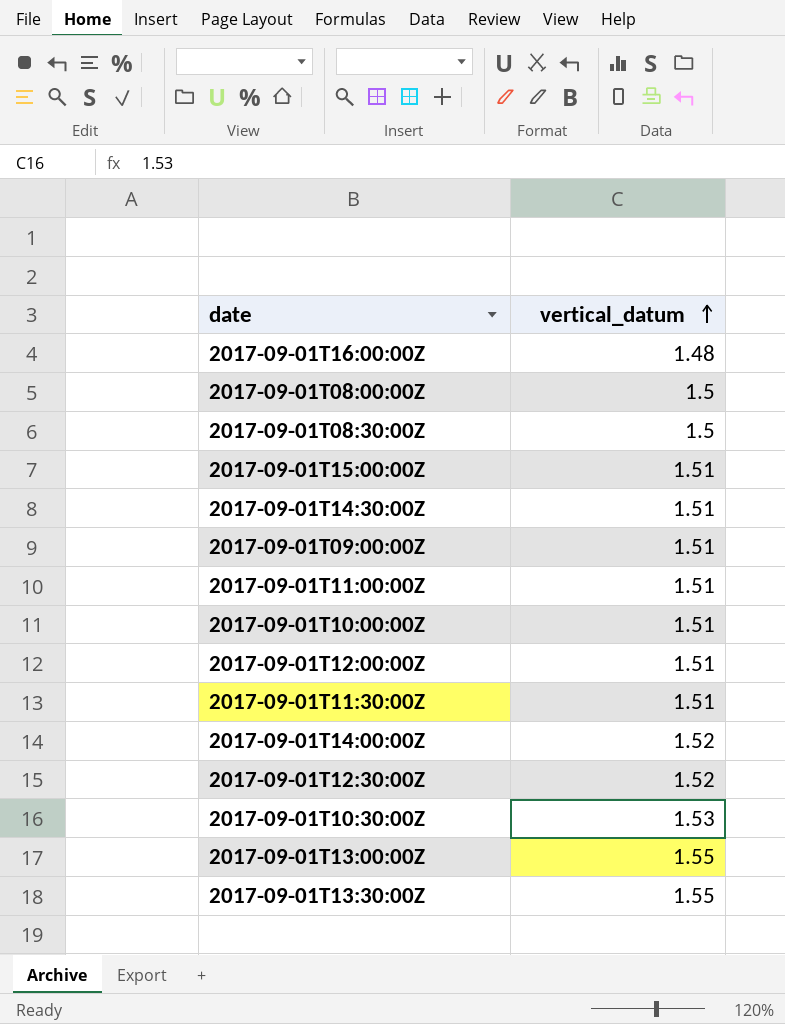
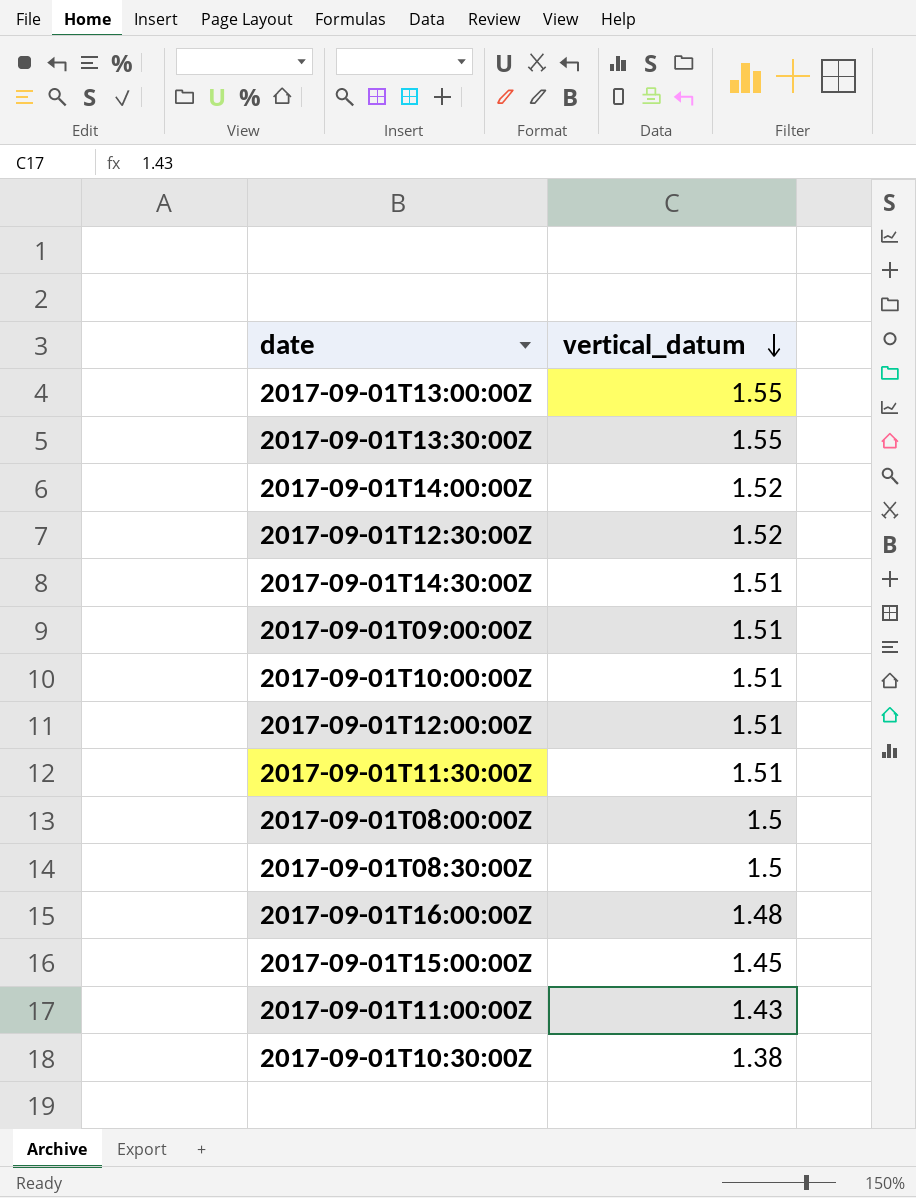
row order: vertical_datum ascending -> vertical_datum descending
2017-09-01T15:00:00Z | vertical_datum: 1.51 -> 1.45
2017-09-01T11:00:00Z | vertical_datum: 1.51 -> 1.43
2017-09-01T10:30:00Z | vertical_datum: 1.53 -> 1.38

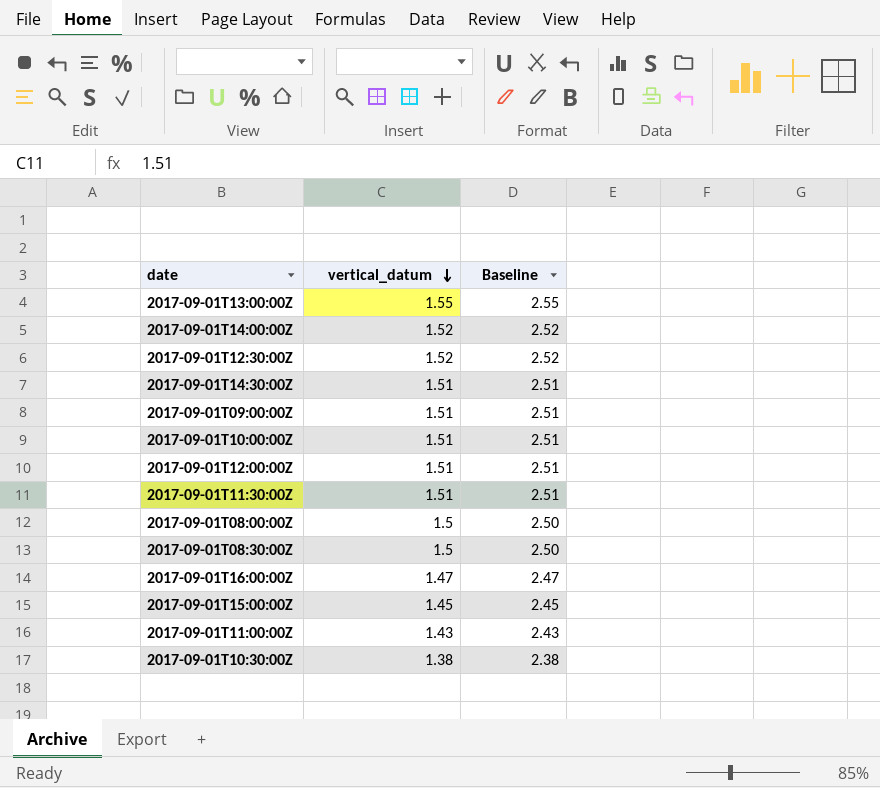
column Baseline | formula: none -> [vertical_datum] + 1
row 2017-09-01T13:30:00Z: 1.55 -> none
2017-09-01T16:00:00Z | vertical_datum: 1.48 -> 1.47

